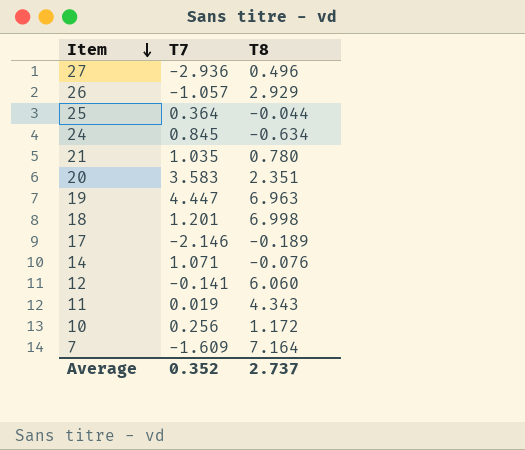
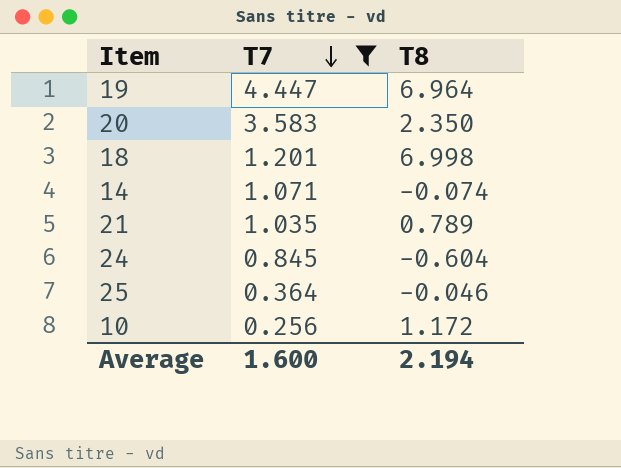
filter: none -> T7 >= 0.256
row order: Item descending -> T7 descending
19 | T8: 6.963 -> 6.964
20 | T8: 2.351 -> 2.350
14 | T8: -0.076 -> -0.074
21 | T8: 0.780 -> 0.789
24 | T8: -0.634 -> -0.604
25 | T8: -0.044 -> -0.046
Average | T7: 0.352 -> 1.600
Average | T8: 2.737 -> 2.194

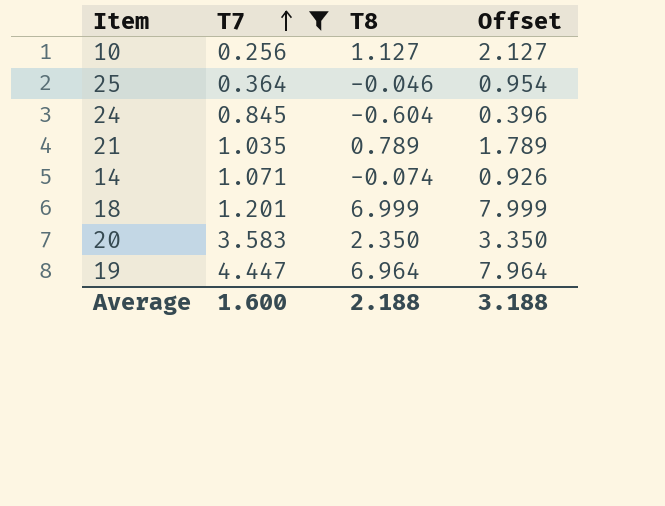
row order: T7 descending -> T7 ascending
column Offset | formula: none -> [T8] + 1
10 | T8: 1.172 -> 1.127
18 | T8: 6.998 -> 6.999
Average | T8: 2.194 -> 2.188

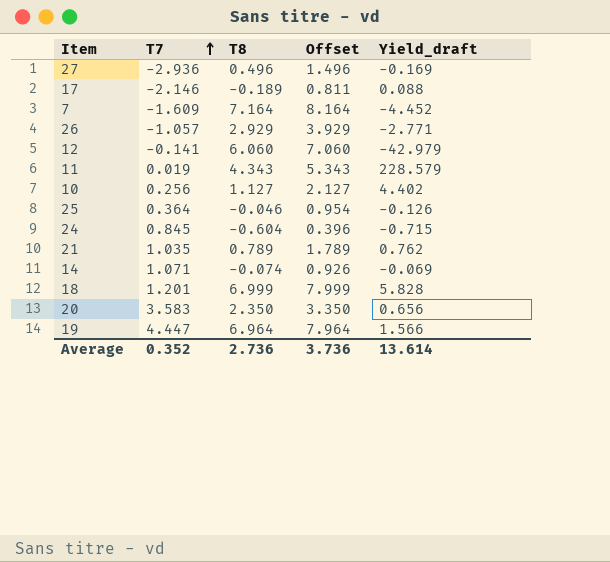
filter: T7 >= 0.256 -> none
column Yield_draft | formula: none -> [T8] / [T7]
Average | T7: 1.600 -> 0.352
Average | T8: 2.188 -> 2.736
Average | Offset: 3.188 -> 3.736

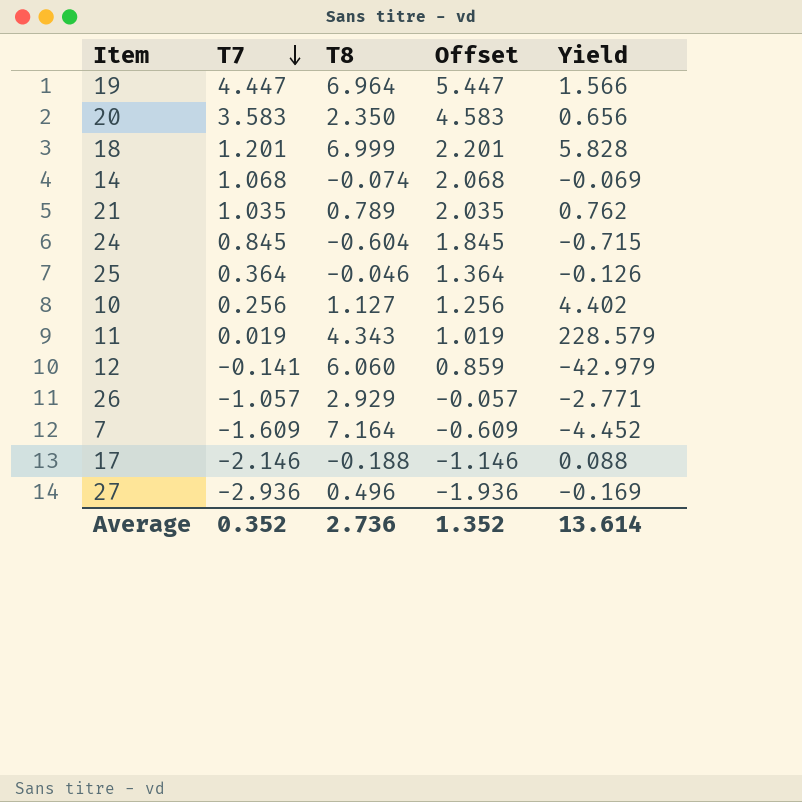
row order: T7 ascending -> T7 descending
column Offset | formula: [T8] + 1 -> [T7] + 1
column name: Yield_draft -> Yield
14 | T7: 1.071 -> 1.068
17 | T8: -0.189 -> -0.188
Average | Offset: 3.736 -> 1.352

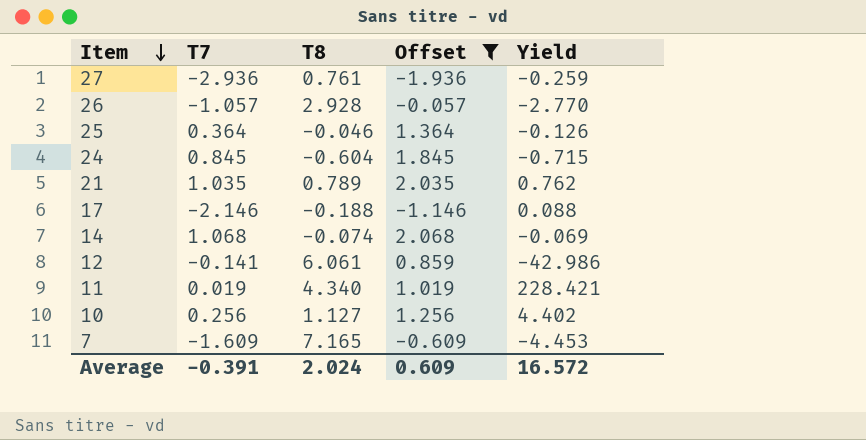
filter: none -> Offset <= 2.068
row order: T7 descending -> Item descending
27 | T8: 0.496 -> 0.761
27 | Yield: -0.169 -> -0.259
26 | T8: 2.929 -> 2.928
26 | Yield: -2.771 -> -2.770
12 | T8: 6.060 -> 6.061
12 | Yield: -42.979 -> -42.986
11 | T8: 4.343 -> 4.340
11 | Yield: 228.579 -> 228.421
7 | T8: 7.164 -> 7.165
7 | Yield: -4.452 -> -4.453
Average | T7: 0.352 -> -0.391
Average | T8: 2.736 -> 2.024
Average | Offset: 1.352 -> 0.609
Average | Yield: 13.614 -> 16.572

